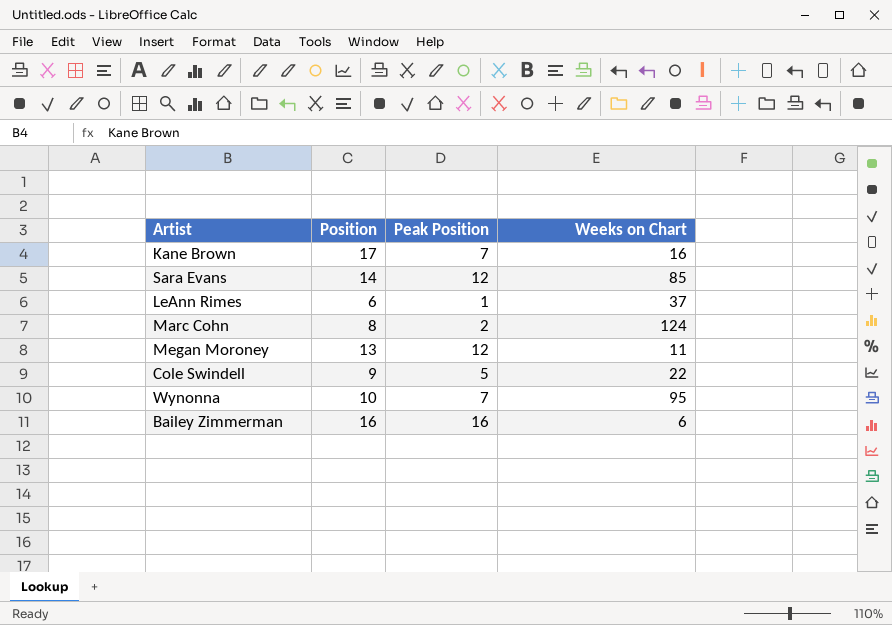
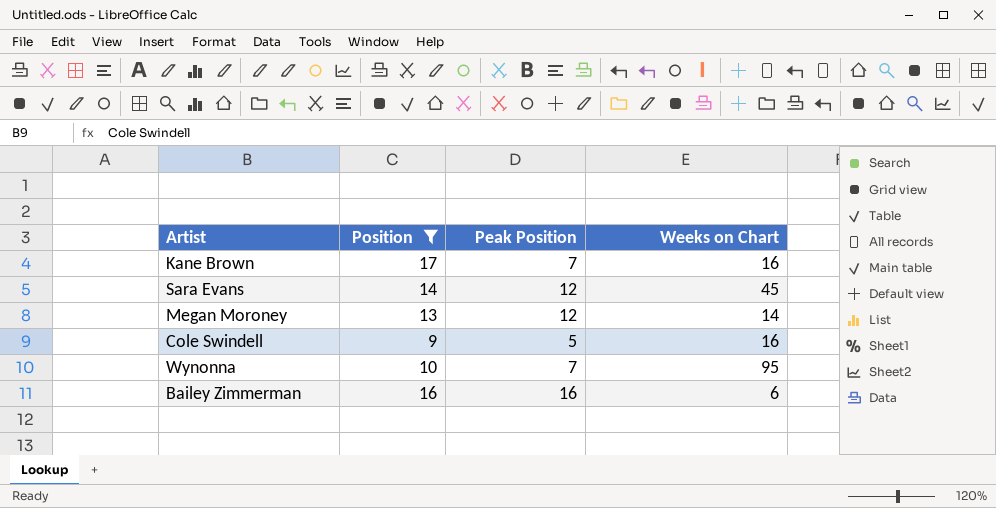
filter: none -> Position >= 9
Sara Evans | Weeks on Chart: 85 -> 45
Megan Moroney | Weeks on Chart: 11 -> 14
Cole Swindell | Weeks on Chart: 22 -> 16

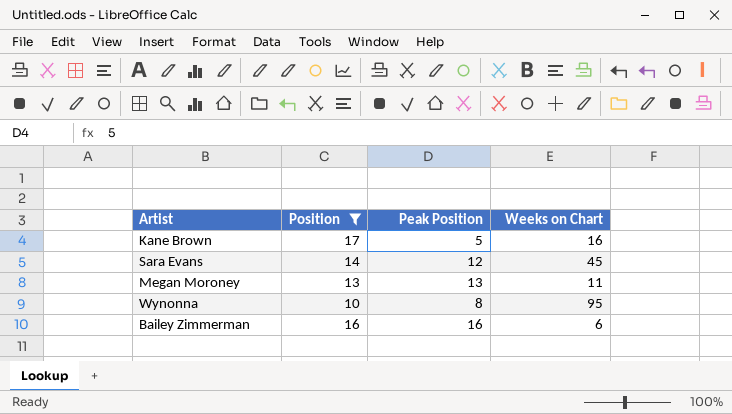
row Cole Swindell: 9 | 5 | 16 -> none
Kane Brown | Peak Position: 7 -> 5
Megan Moroney | Peak Position: 12 -> 13
Megan Moroney | Weeks on Chart: 14 -> 11
Wynonna | Peak Position: 7 -> 8

